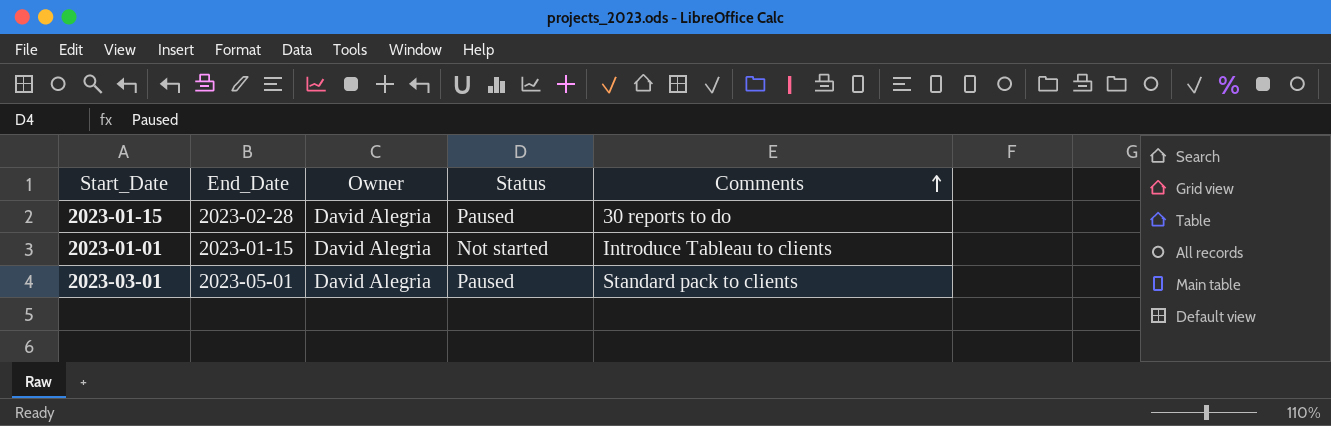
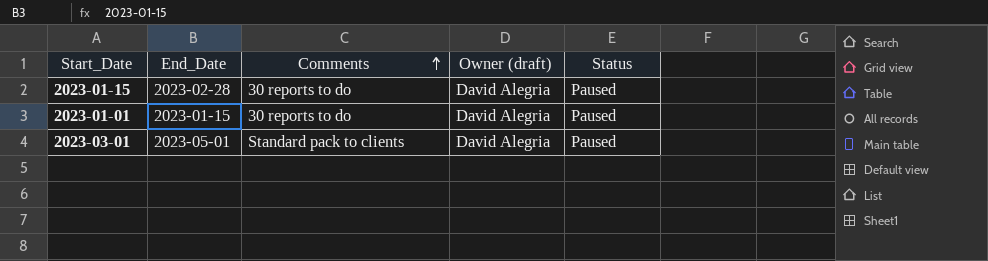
column Comments | position: 5 -> 3
column name: Owner -> Owner (draft)
2023-01-01 | Comments: Introduce Tableau to clients -> 30 reports to do
2023-01-01 | Status: Not started -> Paused

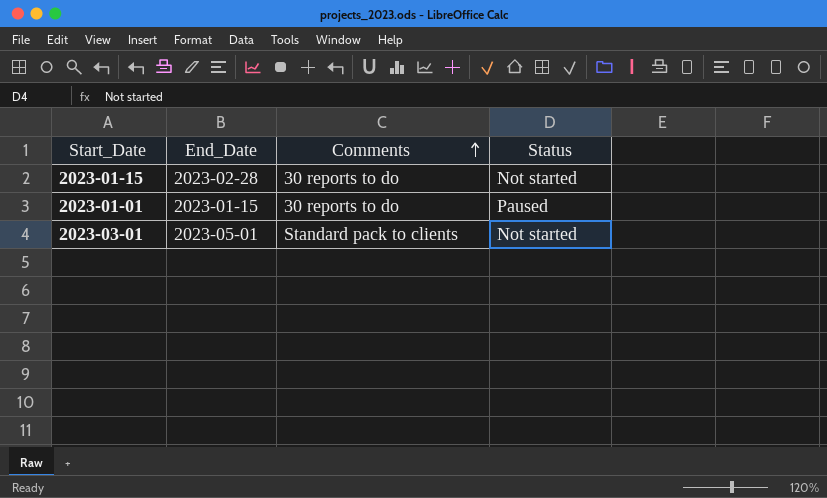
column Owner (draft) | position: 4 -> none
2023-01-15 | Status: Paused -> Not started
2023-03-01 | Status: Paused -> Not started

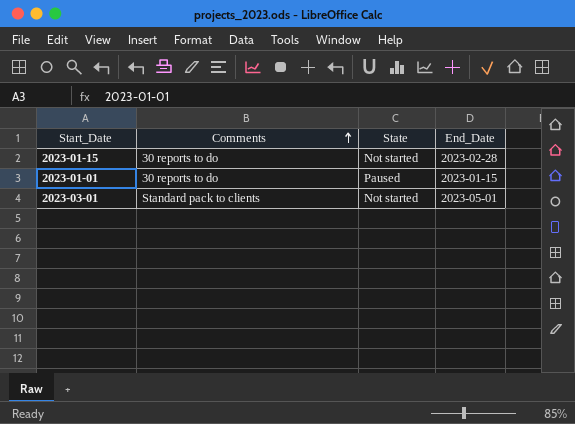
column name: Status -> State
column End_Date | position: 2 -> 4

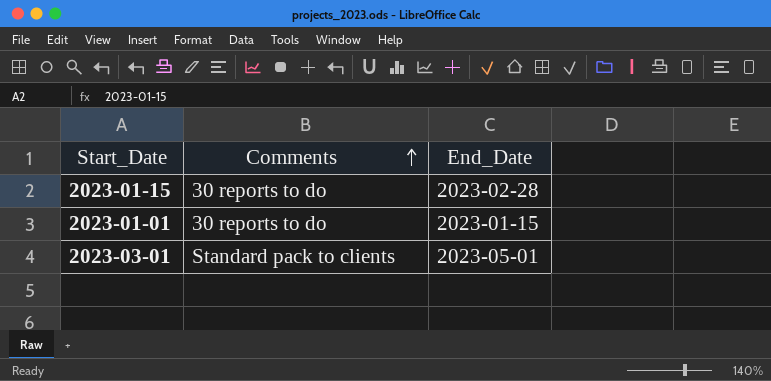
column State | position: 3 -> none

